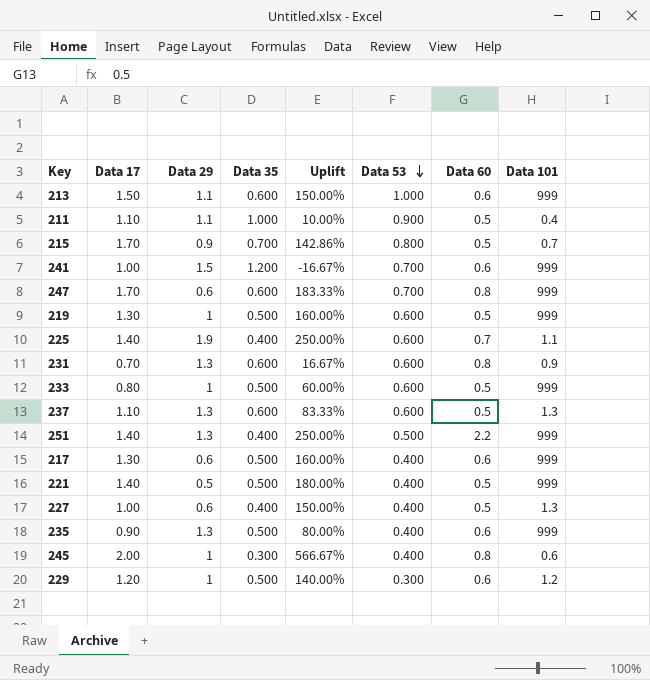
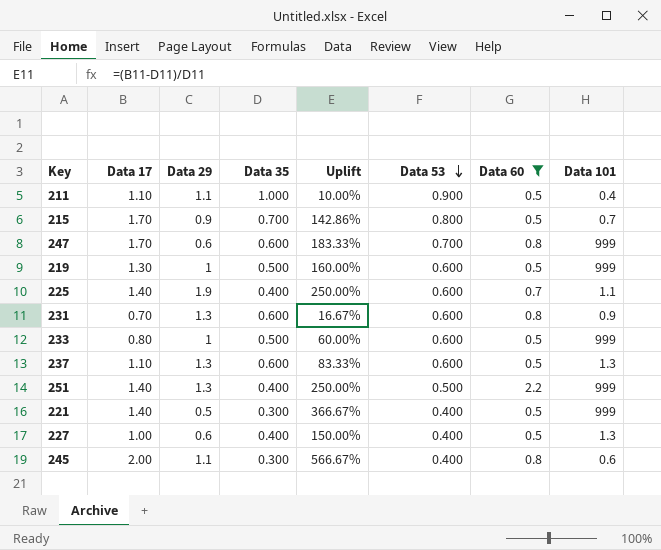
filter: none -> Data 60 != 0.6
221 | Data 35: 0.500 -> 0.300
221 | Uplift: 180.00% -> 366.67%
245 | Data 29: 1 -> 1.1

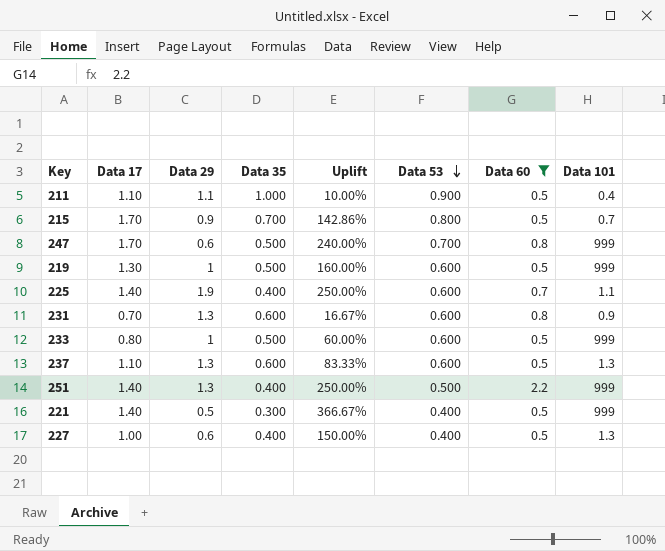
row 245: 2.00 | 1.1 | 0.300 | 566.67% | 0.400 | 0.8 | 0.6 -> none
247 | Data 35: 0.600 -> 0.500
247 | Uplift: 183.33% -> 240.00%

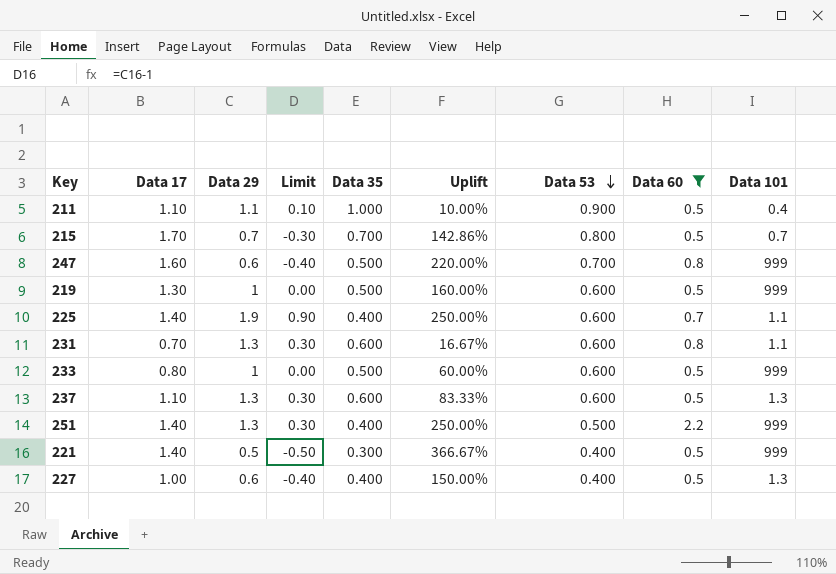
column Limit | formula: none -> [Data 29] - 1
215 | Data 29: 0.9 -> 0.7
247 | Data 17: 1.70 -> 1.60
247 | Uplift: 240.00% -> 220.00%
231 | Data 101: 0.9 -> 1.1

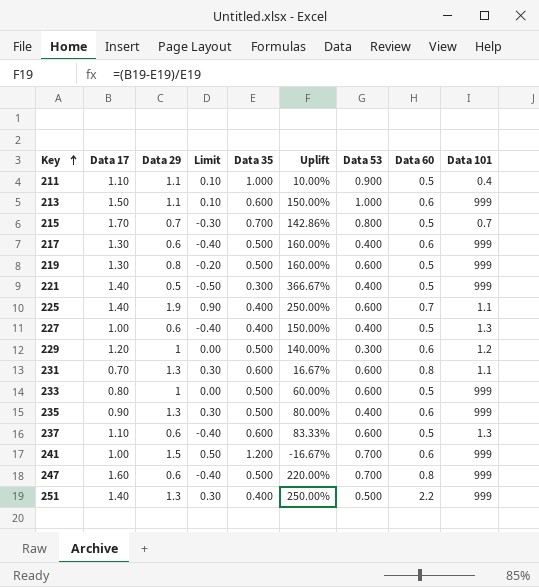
filter: Data 60 != 0.6 -> none
row order: Data 53 descending -> Key ascending
219 | Data 29: 1 -> 0.8
219 | Limit: 0.00 -> -0.20
237 | Data 29: 1.3 -> 0.6
237 | Limit: 0.30 -> -0.40

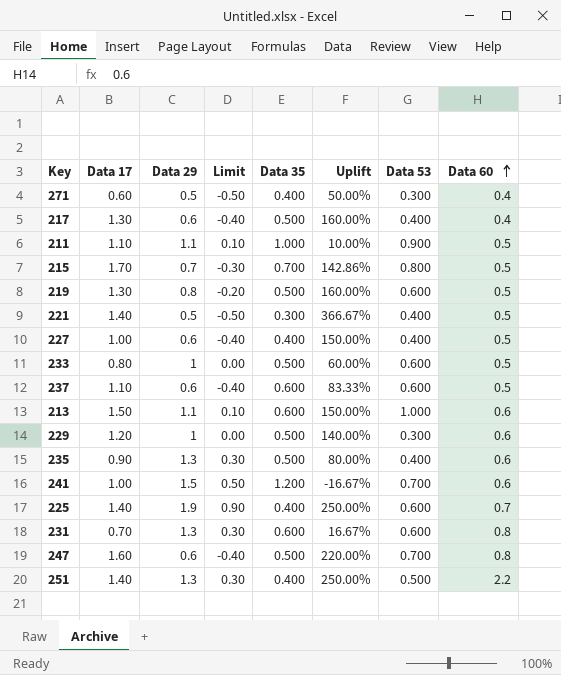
row order: Key ascending -> Data 60 ascending
column Data 101 | position: 9 -> none
row 271: none -> 0.60 | 0.5 | -0.50 | 0.400 | 50.00% | 0.300 | 0.4
217 | Data 60: 0.6 -> 0.4

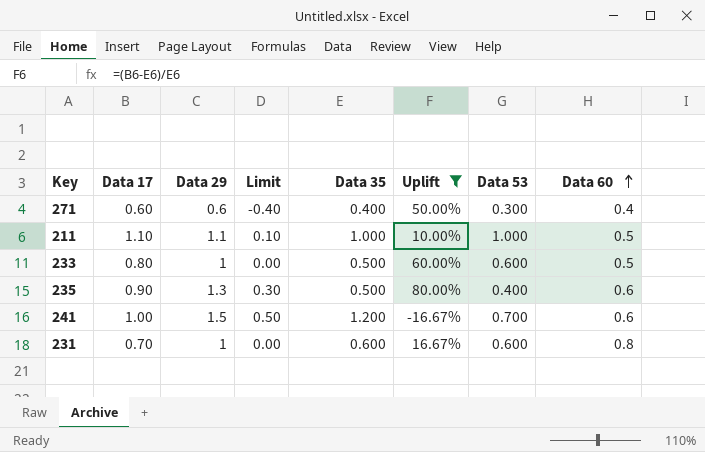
filter: none -> Uplift <= 80.00%
271 | Data 29: 0.5 -> 0.6
271 | Limit: -0.50 -> -0.40
211 | Data 53: 0.900 -> 1.000
231 | Data 29: 1.3 -> 1
231 | Limit: 0.30 -> 0.00

